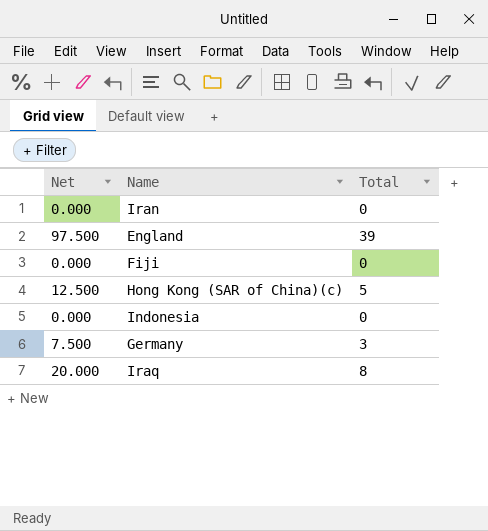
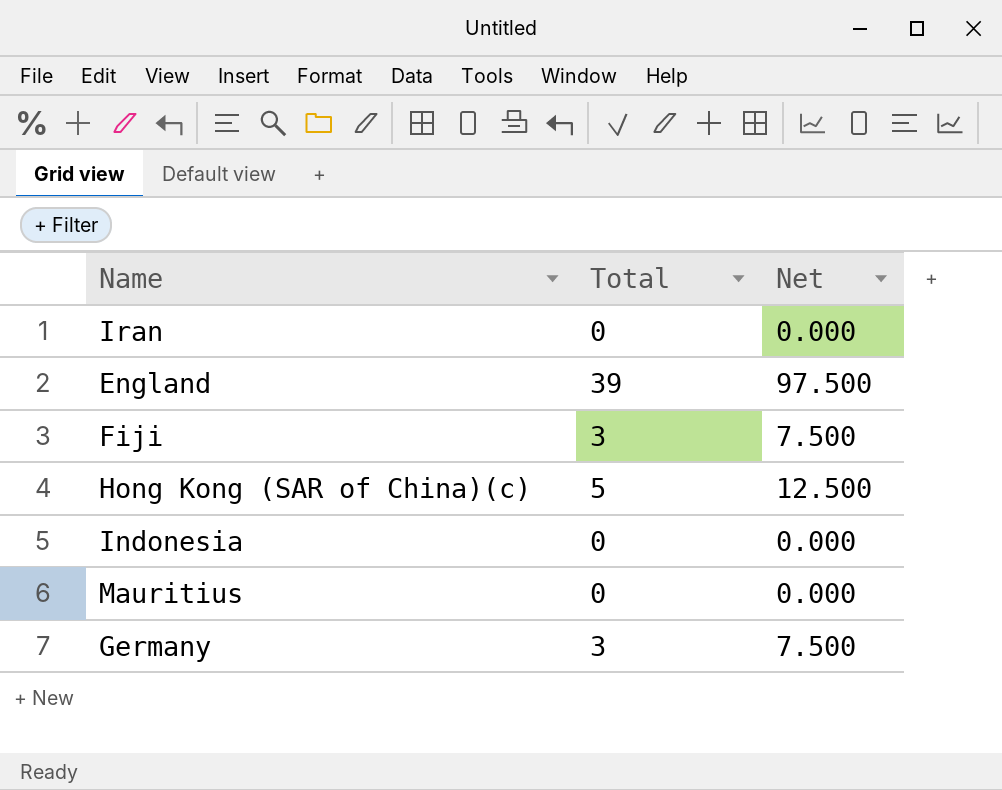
column Net | position: 1 -> 3
row Iraq: 20.000 | 8 -> none
Fiji | Total: 0 -> 3
Fiji | Net: 0.000 -> 7.500
row Mauritius: none -> 0 | 0.000

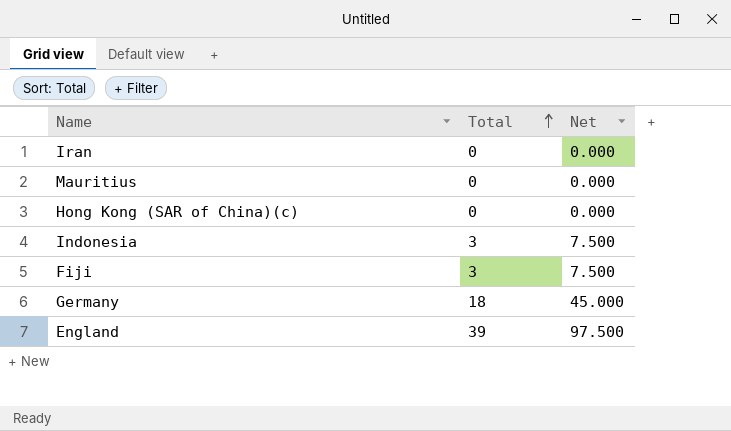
row order: none -> Total ascending
Hong Kong (SAR of China)(c) | Total: 5 -> 0
Hong Kong (SAR of China)(c) | Net: 12.500 -> 0.000
Indonesia | Total: 0 -> 3
Indonesia | Net: 0.000 -> 7.500
Germany | Total: 3 -> 18
Germany | Net: 7.500 -> 45.000

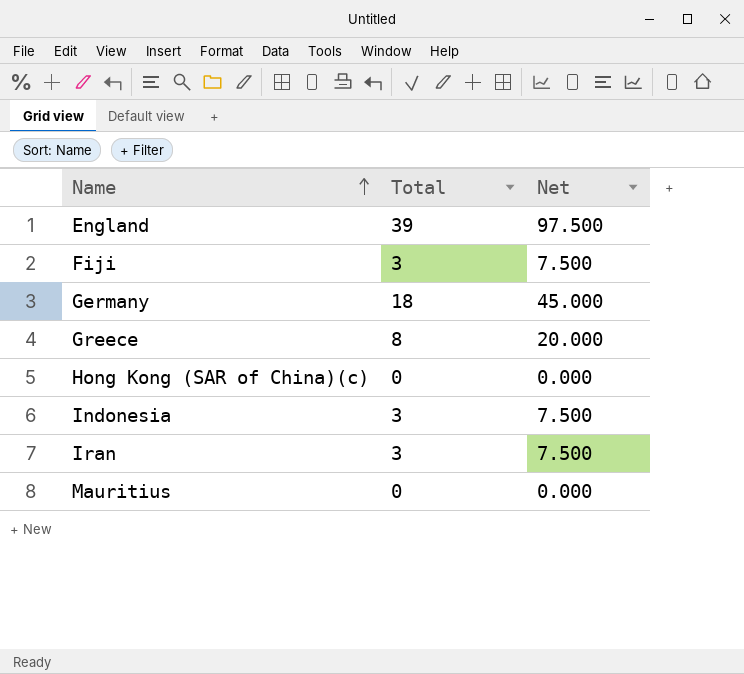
row order: Total ascending -> Name ascending
row Greece: none -> 8 | 20.000
Iran | Total: 0 -> 3
Iran | Net: 0.000 -> 7.500

